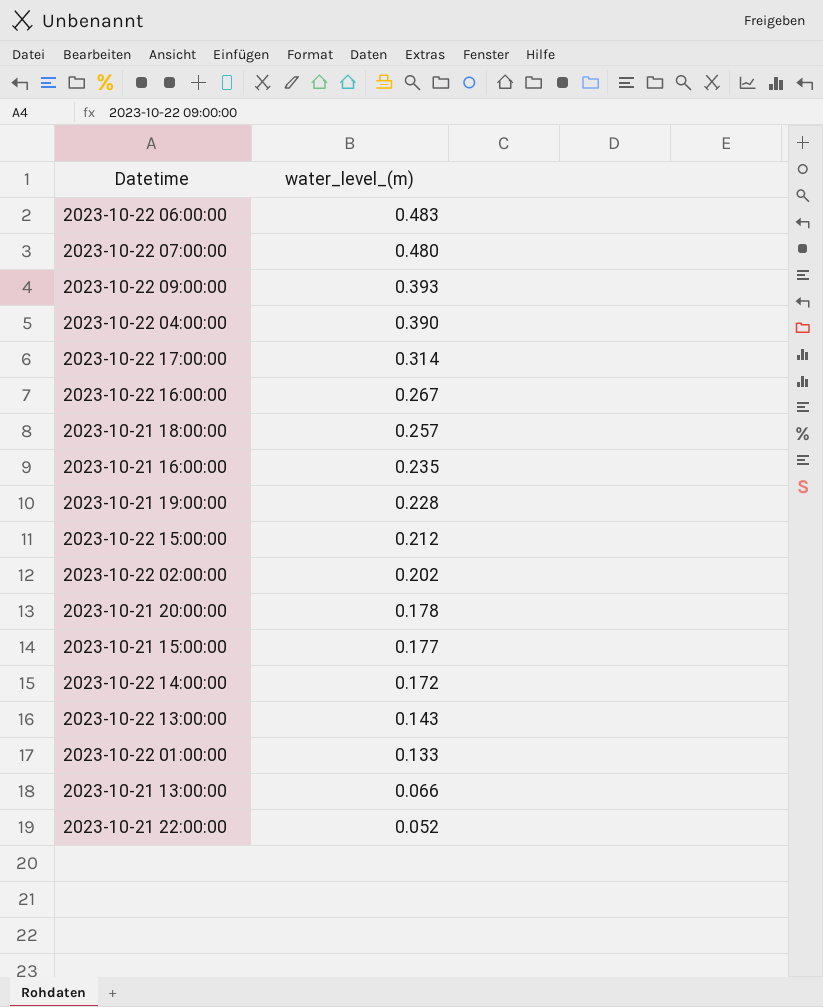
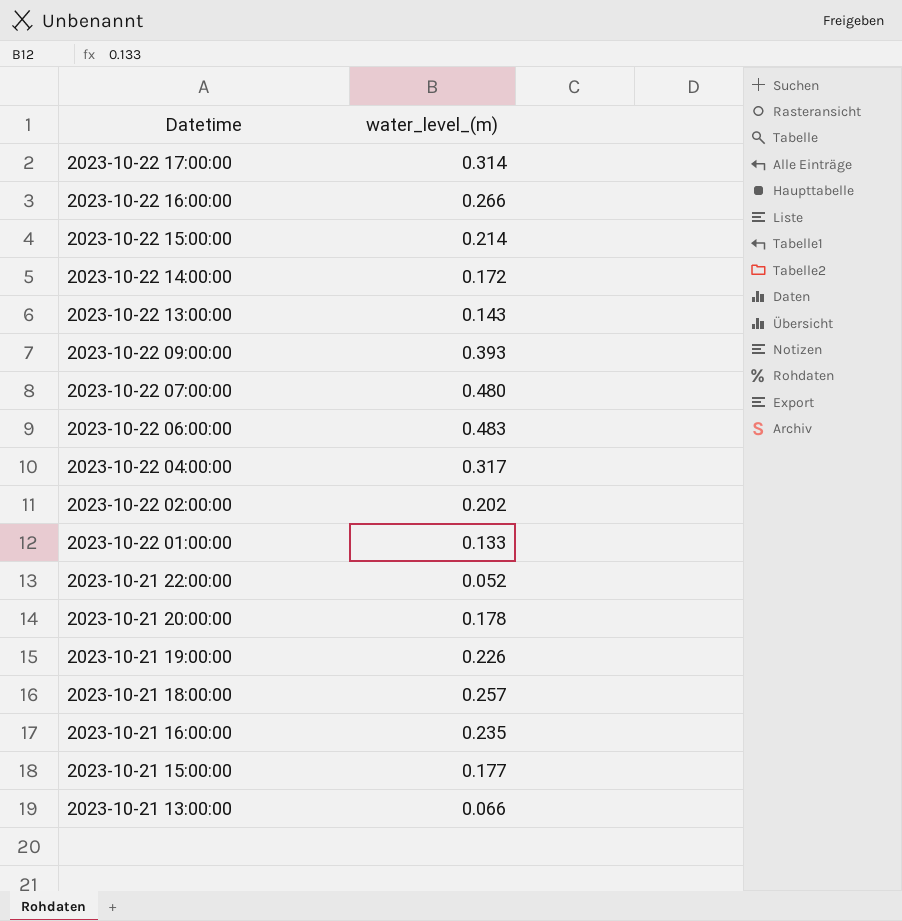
row order: water_level_(m) descending -> Datetime descending
2023-10-22 16:00:00 | water_level_(m): 0.267 -> 0.266
2023-10-22 15:00:00 | water_level_(m): 0.212 -> 0.214
2023-10-22 04:00:00 | water_level_(m): 0.390 -> 0.317
2023-10-21 19:00:00 | water_level_(m): 0.228 -> 0.226

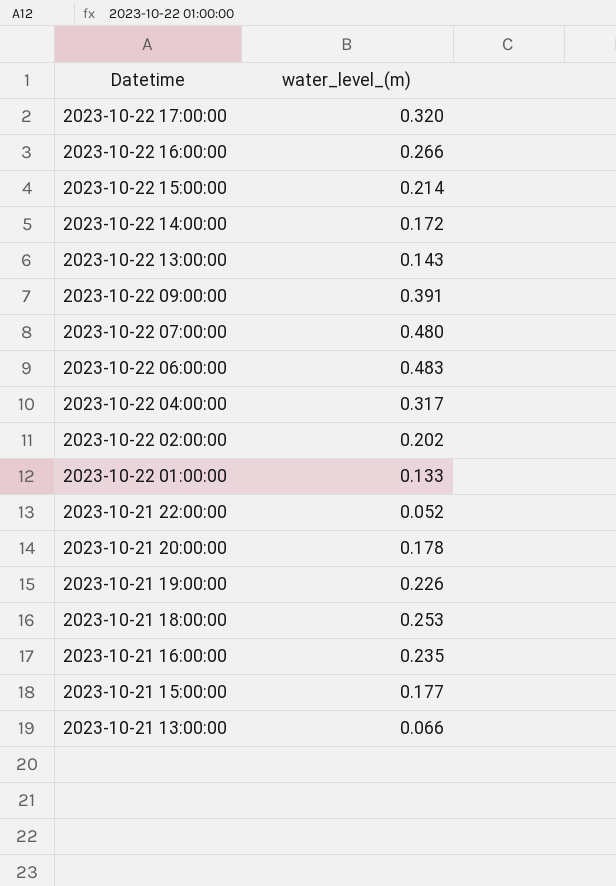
2023-10-22 17:00:00 | water_level_(m): 0.314 -> 0.320
2023-10-22 09:00:00 | water_level_(m): 0.393 -> 0.391
2023-10-21 18:00:00 | water_level_(m): 0.257 -> 0.253

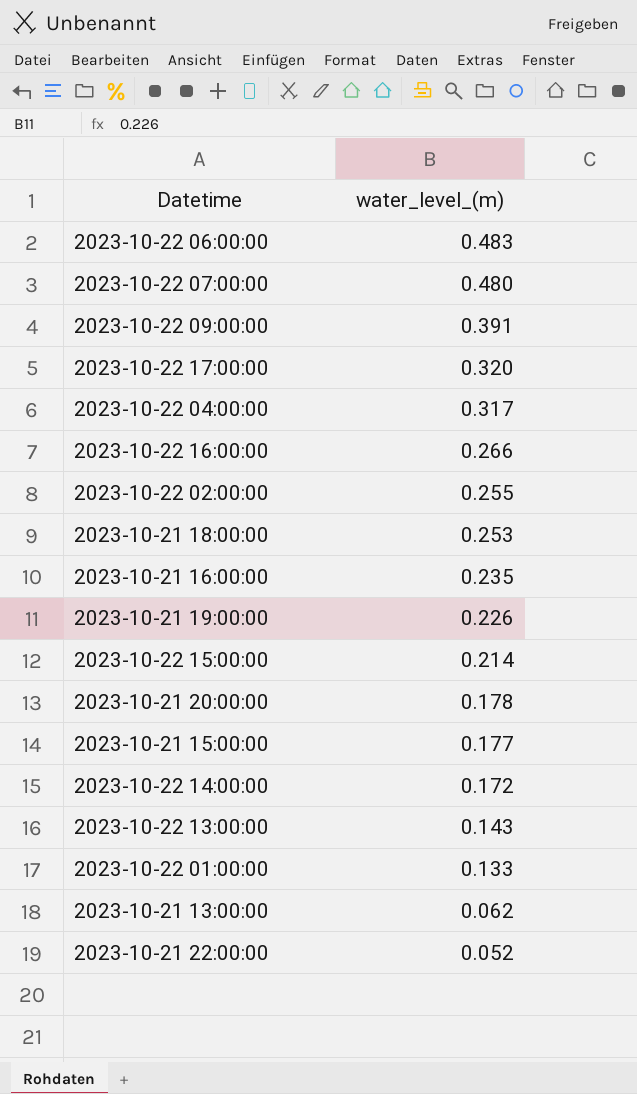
row order: Datetime descending -> water_level_(m) descending
2023-10-22 02:00:00 | water_level_(m): 0.202 -> 0.255
2023-10-21 13:00:00 | water_level_(m): 0.066 -> 0.062

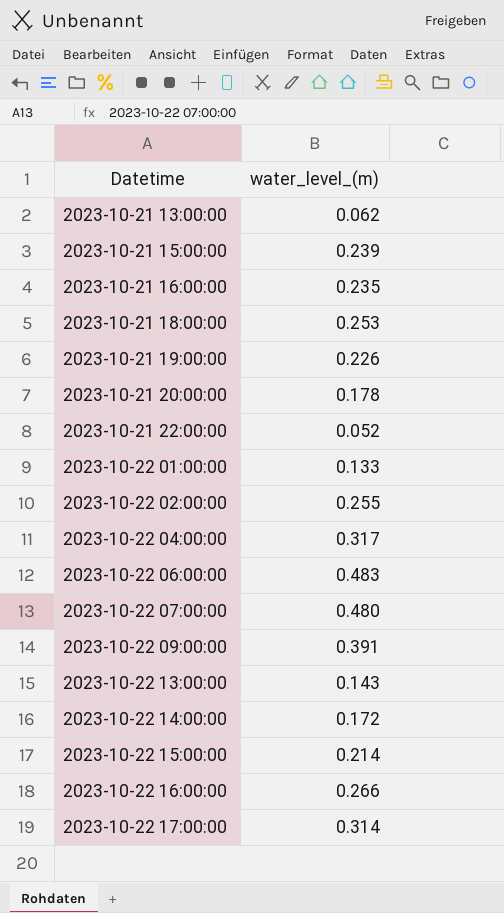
row order: water_level_(m) descending -> Datetime ascending
2023-10-21 15:00:00 | water_level_(m): 0.177 -> 0.239
2023-10-22 17:00:00 | water_level_(m): 0.320 -> 0.314

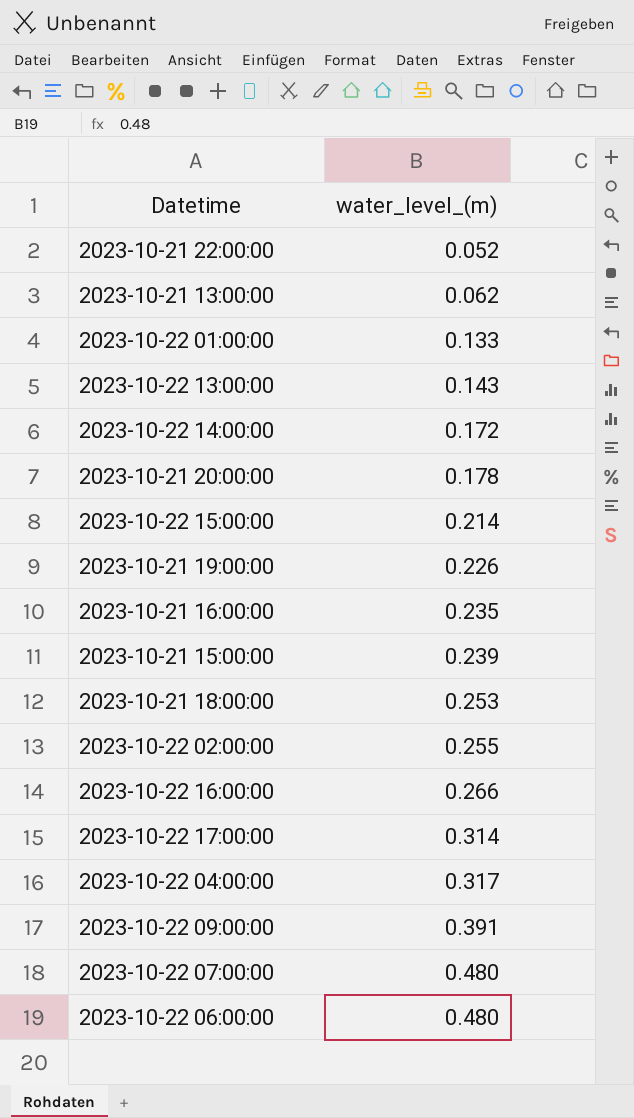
row order: Datetime ascending -> water_level_(m) ascending
2023-10-22 06:00:00 | water_level_(m): 0.483 -> 0.480

